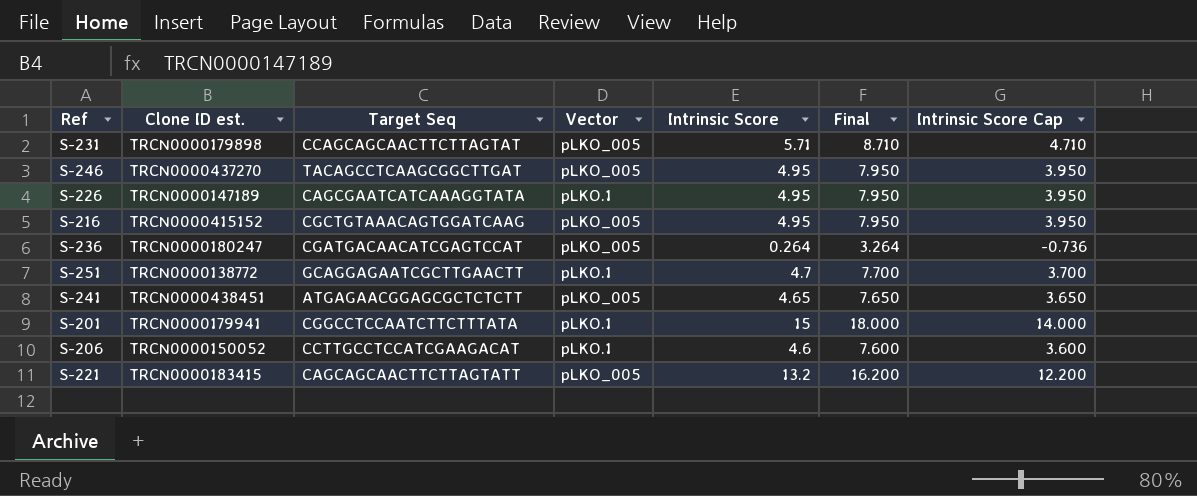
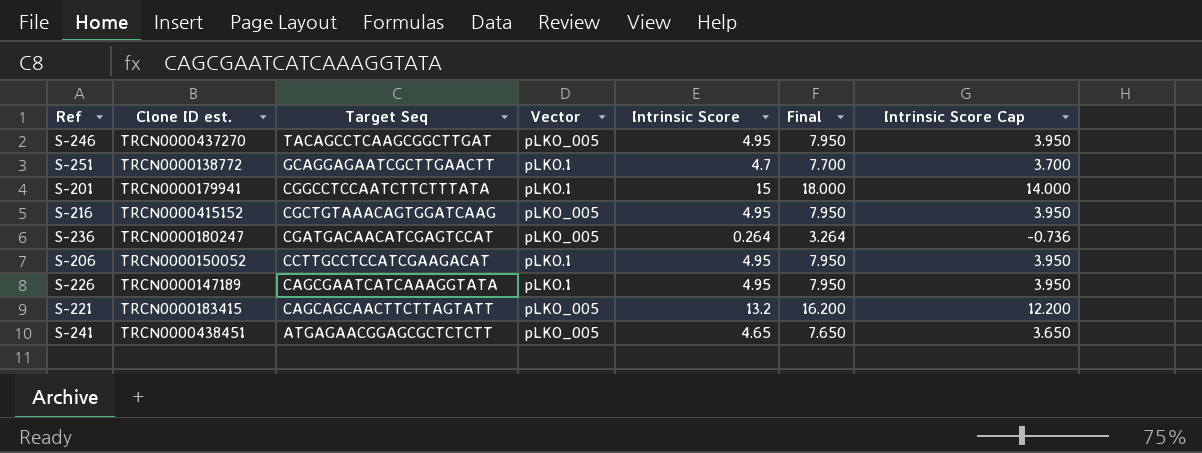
row order: none -> Target Seq descending
row S-231: TRCN0000179898 | CCAGCAGCAACTTCTTAGTAT | pLKO_005 | 5.71 | 8.710 | 4.710 -> none
S-206 | Intrinsic Score: 4.6 -> 4.95
S-206 | Final: 7.600 -> 7.950
S-206 | Intrinsic Score Cap: 3.600 -> 3.950

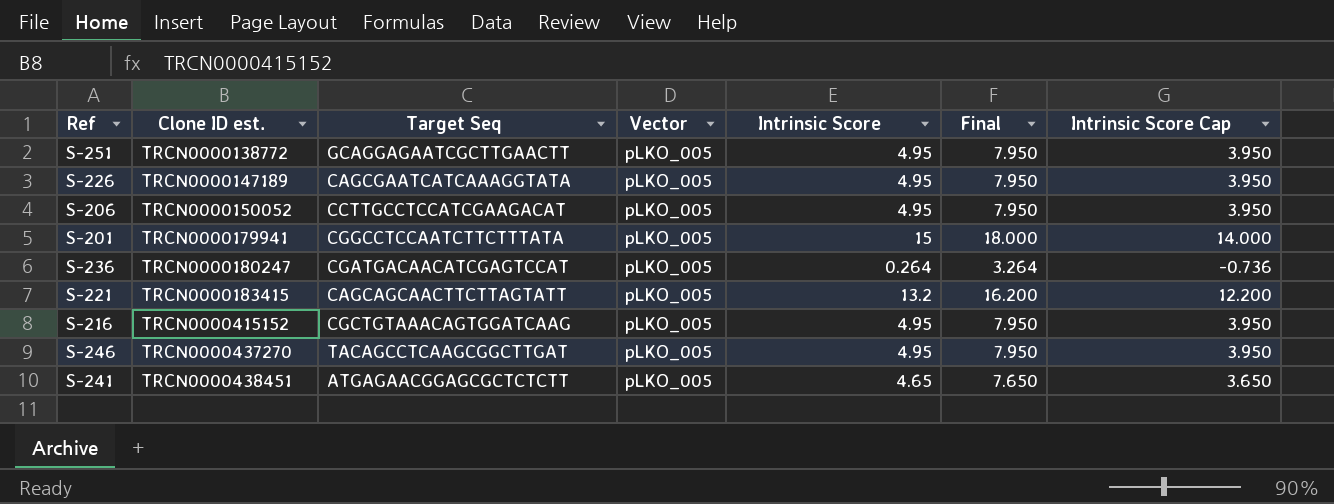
row order: Target Seq descending -> Clone ID est. ascending
S-251 | Vector: pLKO.1 -> pLKO_005
S-251 | Intrinsic Score: 4.7 -> 4.95
S-251 | Final: 7.700 -> 7.950
S-251 | Intrinsic Score Cap: 3.700 -> 3.950
S-226 | Vector: pLKO.1 -> pLKO_005
S-206 | Vector: pLKO.1 -> pLKO_005
S-201 | Vector: pLKO.1 -> pLKO_005

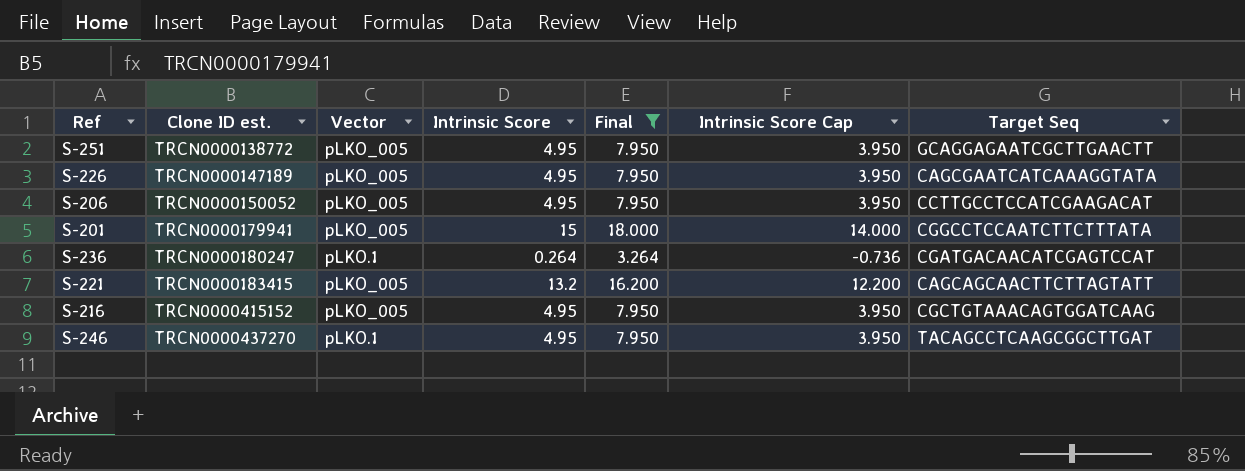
filter: none -> Final != 7.650
column Target Seq | position: 3 -> 7
S-236 | Vector: pLKO_005 -> pLKO.1
S-246 | Vector: pLKO_005 -> pLKO.1

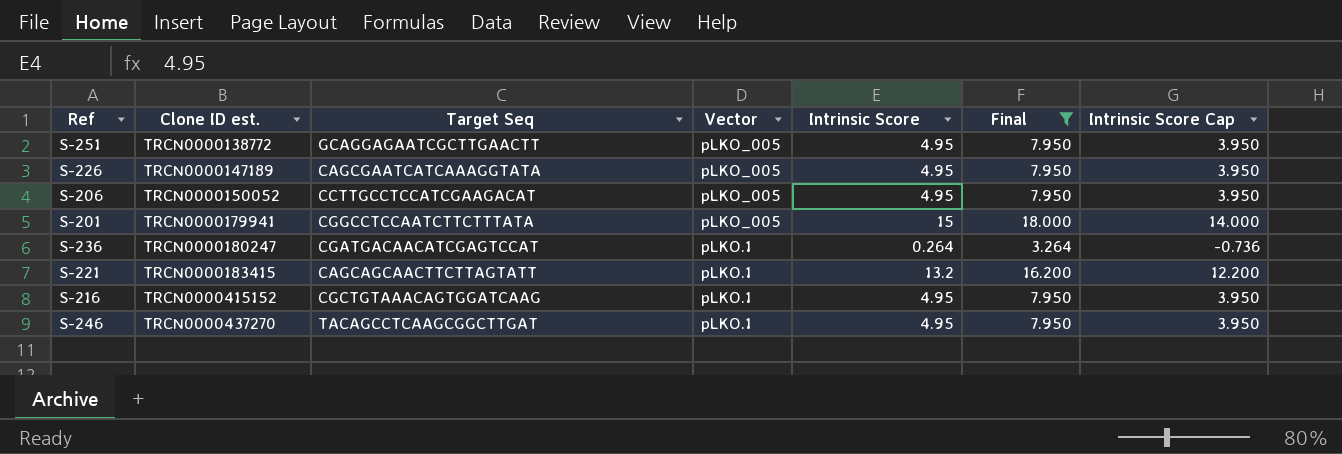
column Target Seq | position: 7 -> 3
S-221 | Vector: pLKO_005 -> pLKO.1
S-216 | Vector: pLKO_005 -> pLKO.1

